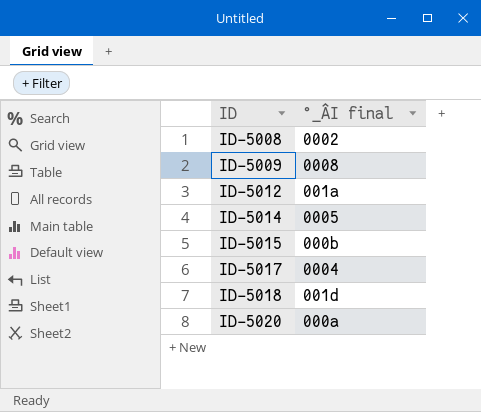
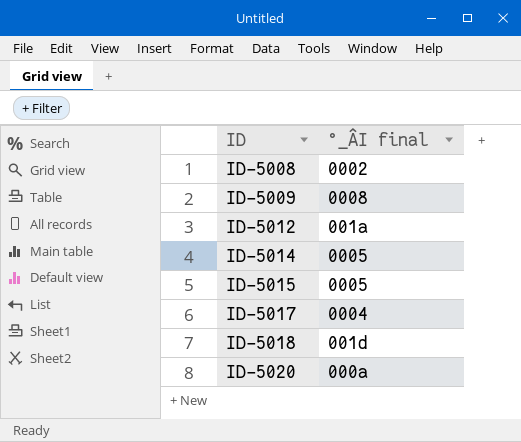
ID-5015 | °_ÂI final: 000b -> 0005

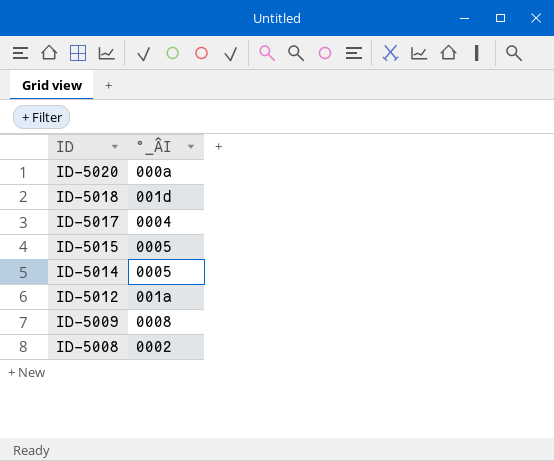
row order: ID ascending -> ID descending
column name: °_ÂI final -> °_ÂI

